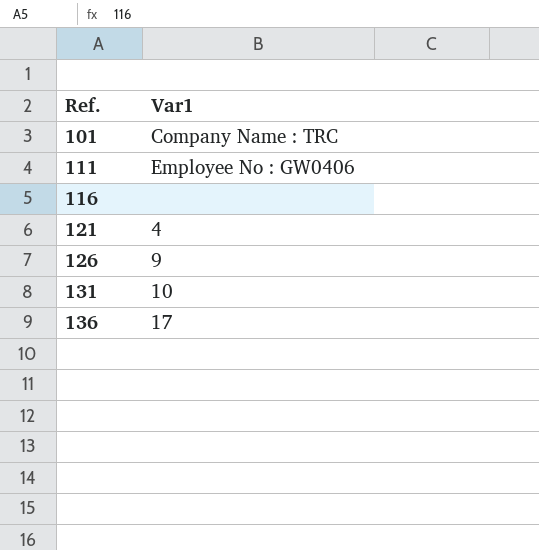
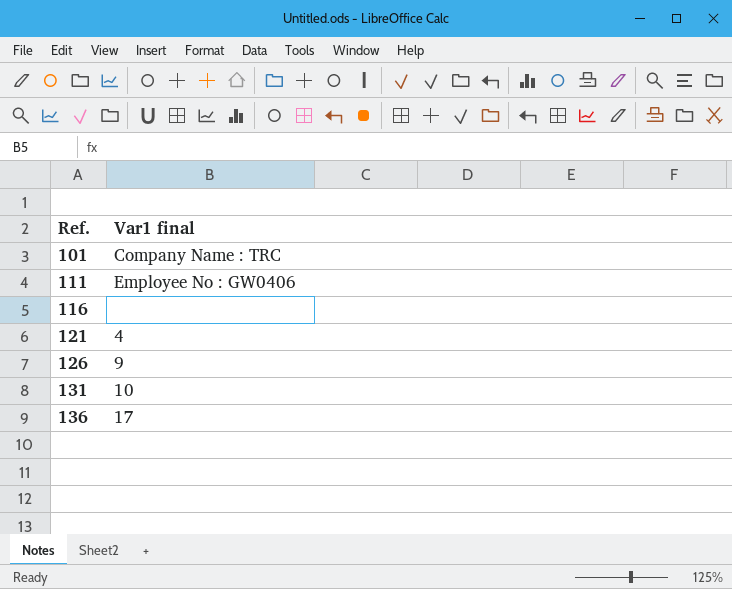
column name: Var1 -> Var1 final

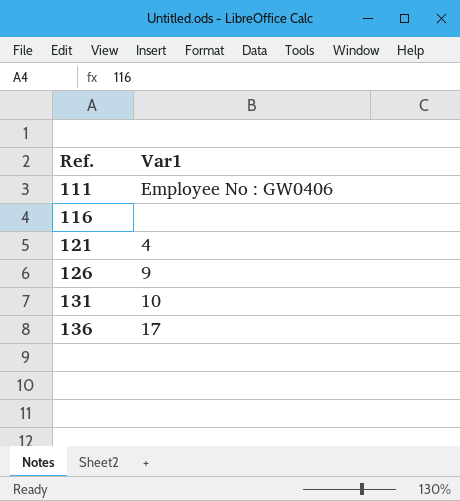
column name: Var1 final -> Var1
row 101: Company Name : TRC -> none

